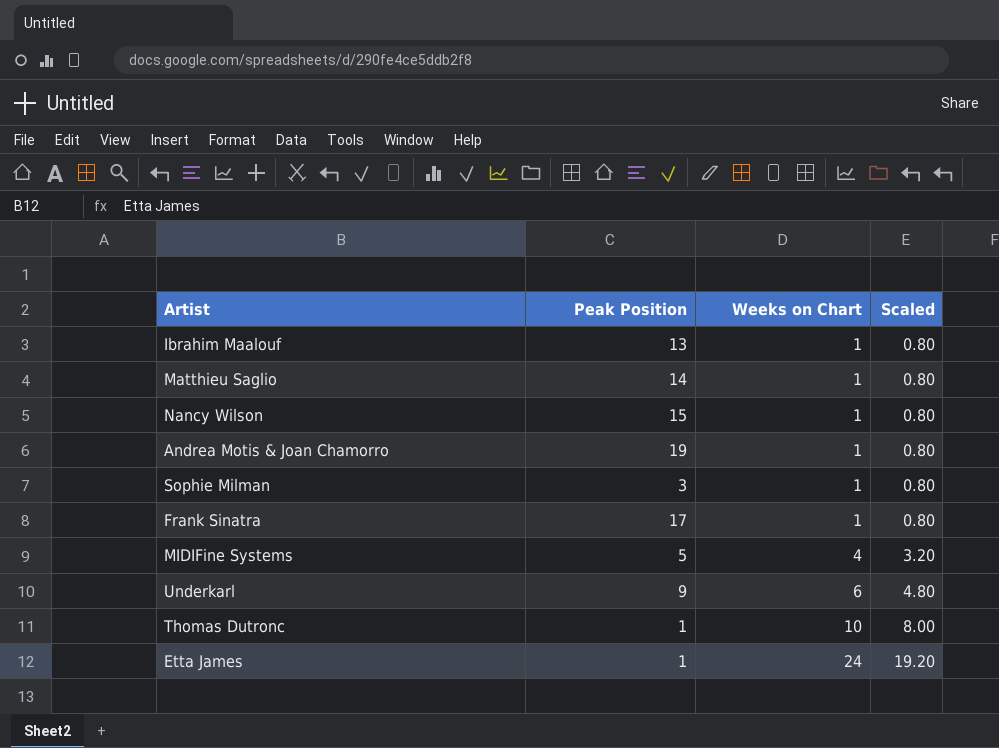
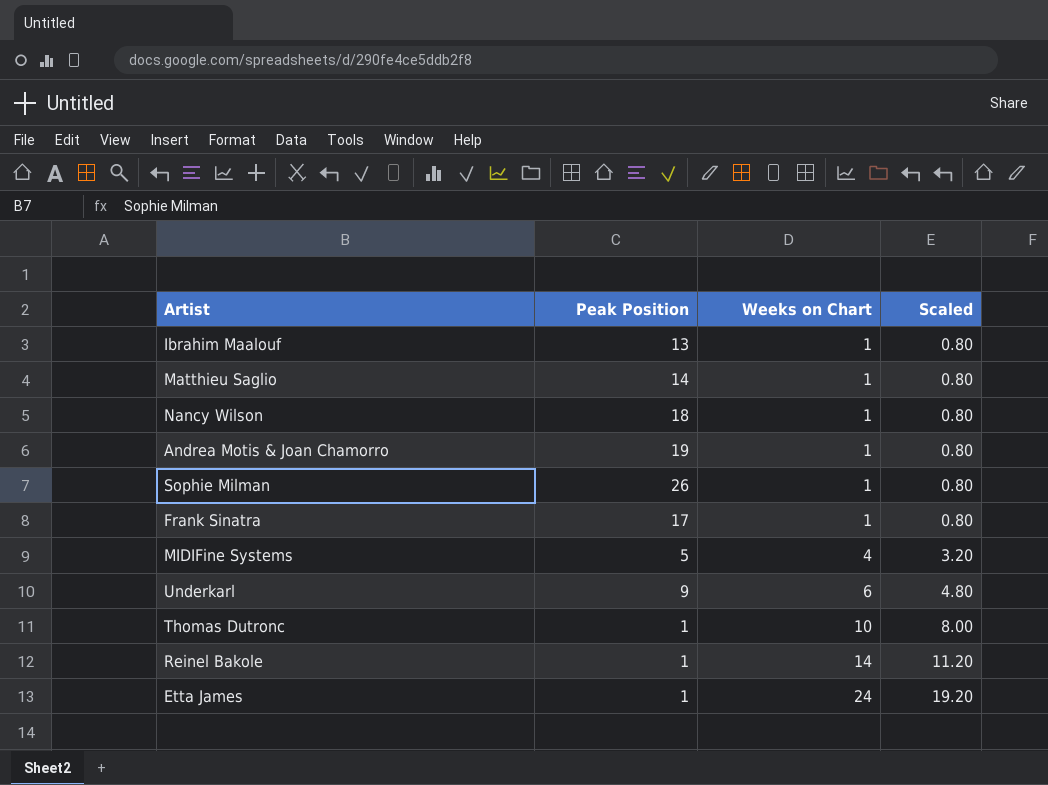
Nancy Wilson | Peak Position: 15 -> 18
Sophie Milman | Peak Position: 3 -> 26
row Reinel Bakole: none -> 1 | 14 | 11.20

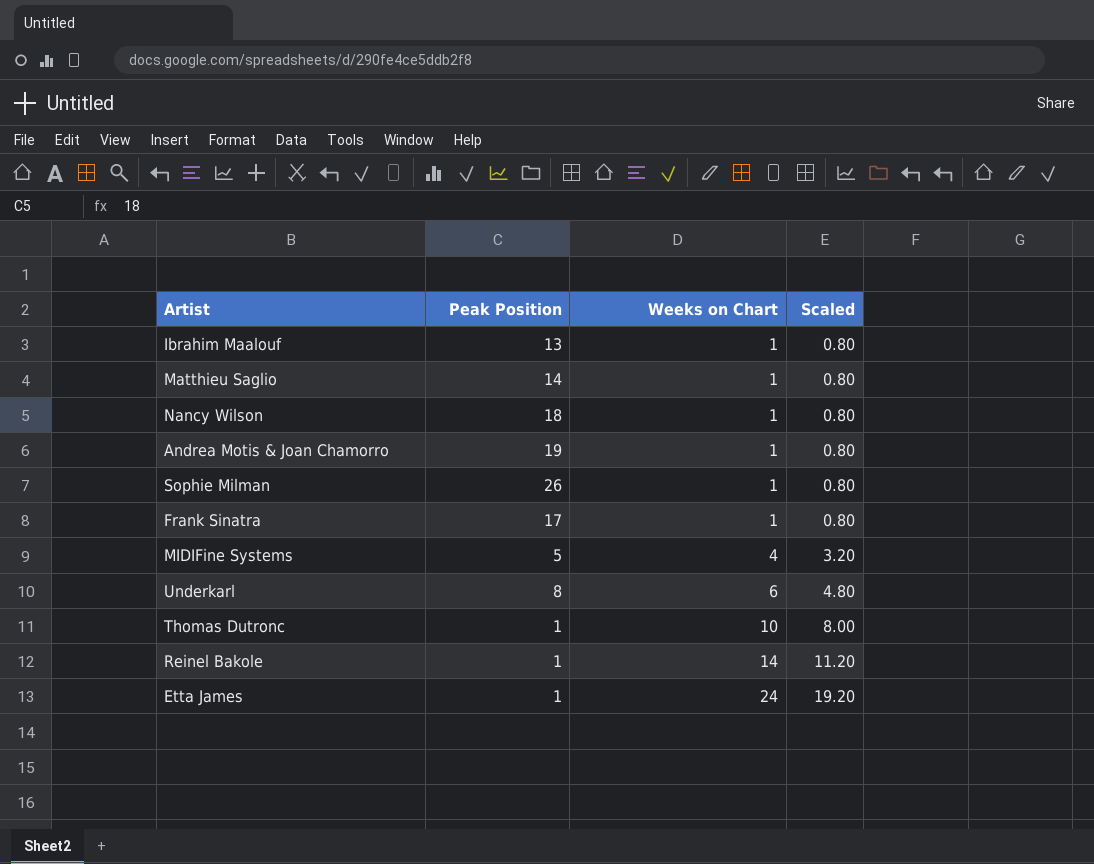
Underkarl | Peak Position: 9 -> 8

